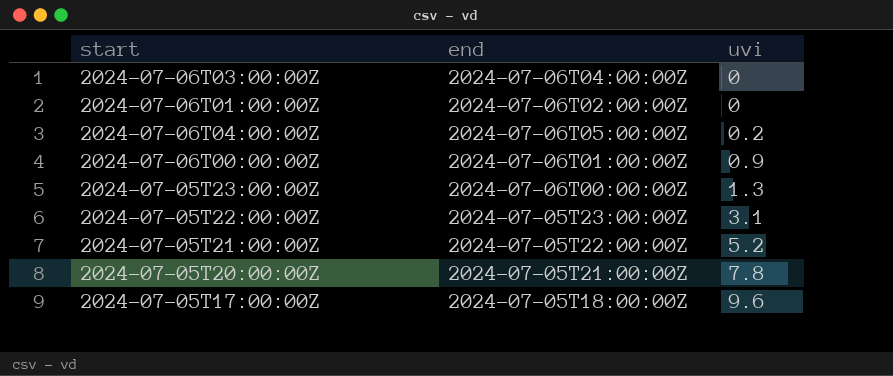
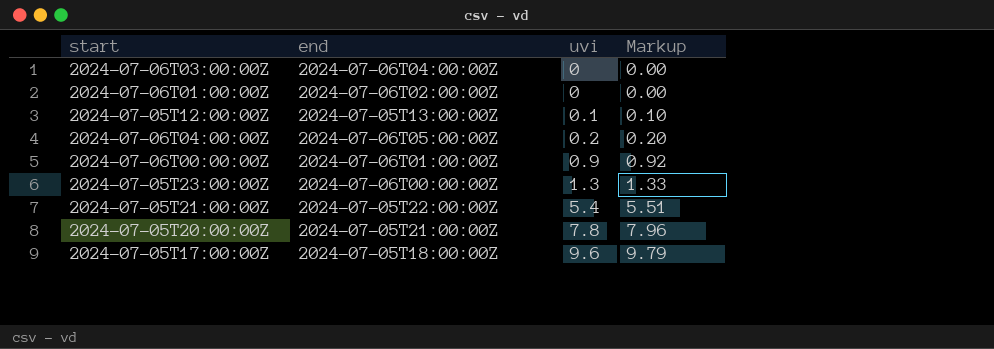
column Markup | formula: none -> [uvi] * 1.02
row 2024-07-05T22:00:00Z: 2024-07-05T23:00:00Z | 3.1 -> none
row 2024-07-05T12:00:00Z: none -> 2024-07-05T13:00:00Z | 0.1 | 0.10
2024-07-05T21:00:00Z | uvi: 5.2 -> 5.4

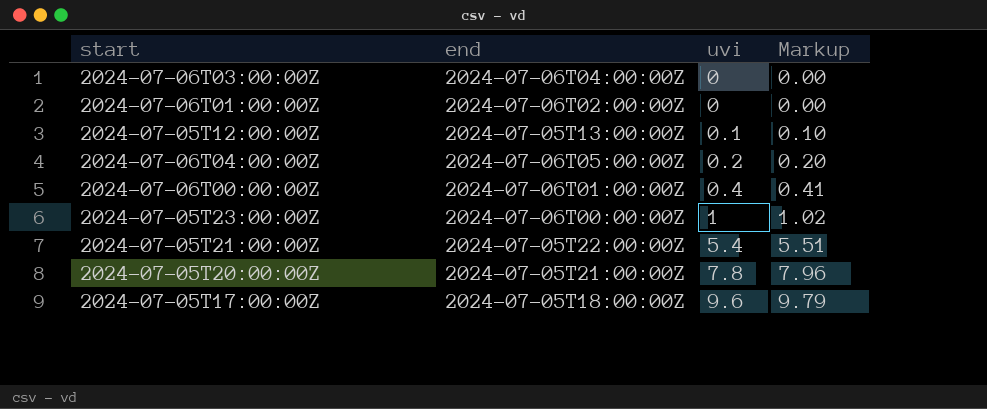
2024-07-06T00:00:00Z | uvi: 0.9 -> 0.4
2024-07-06T00:00:00Z | Markup: 0.92 -> 0.41
2024-07-05T23:00:00Z | uvi: 1.3 -> 1
2024-07-05T23:00:00Z | Markup: 1.33 -> 1.02

